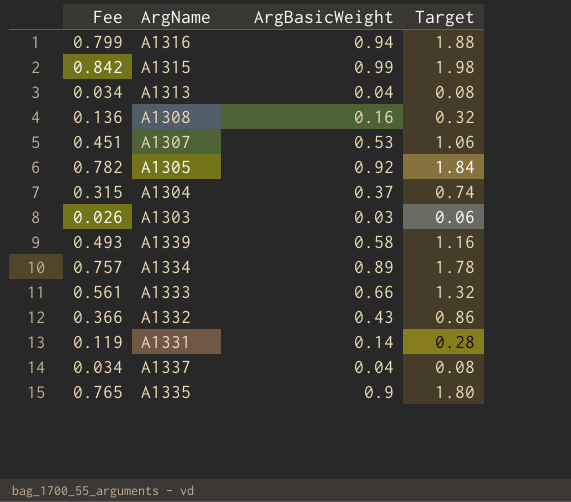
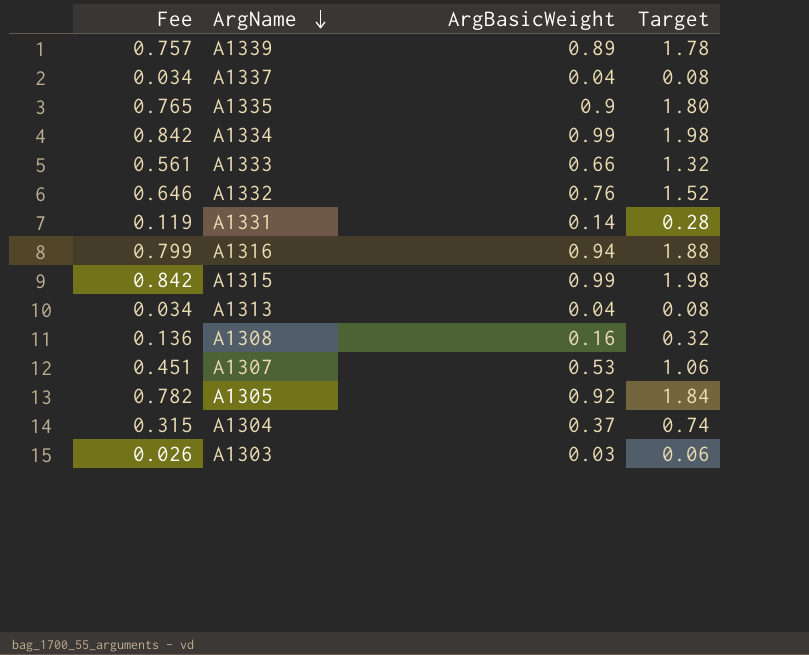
row order: none -> ArgName descending
A1339 | Fee: 0.493 -> 0.757
A1339 | ArgBasicWeight: 0.58 -> 0.89
A1339 | Target: 1.16 -> 1.78
A1334 | Fee: 0.757 -> 0.842
A1334 | ArgBasicWeight: 0.89 -> 0.99
A1334 | Target: 1.78 -> 1.98
A1332 | Fee: 0.366 -> 0.646
A1332 | ArgBasicWeight: 0.43 -> 0.76
A1332 | Target: 0.86 -> 1.52

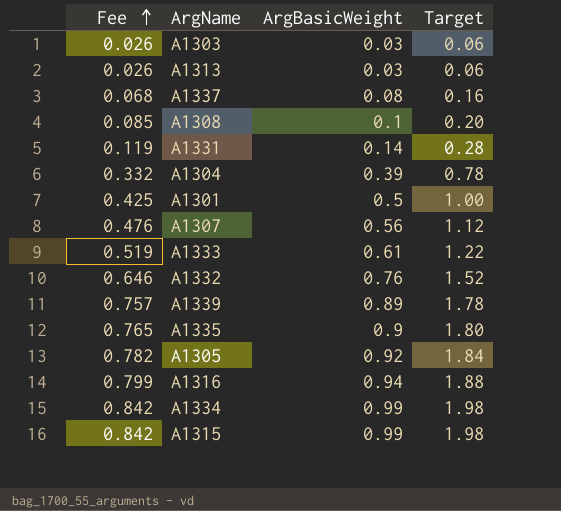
row order: ArgName descending -> Fee ascending
A1313 | Fee: 0.034 -> 0.026
A1313 | ArgBasicWeight: 0.04 -> 0.03
A1313 | Target: 0.08 -> 0.06
A1337 | Fee: 0.034 -> 0.068
A1337 | ArgBasicWeight: 0.04 -> 0.08
A1337 | Target: 0.08 -> 0.16
A1308 | Fee: 0.136 -> 0.085
A1308 | ArgBasicWeight: 0.16 -> 0.1
A1308 | Target: 0.32 -> 0.20
A1304 | Fee: 0.315 -> 0.332
A1304 | ArgBasicWeight: 0.37 -> 0.39
A1304 | Target: 0.74 -> 0.78
row A1301: none -> 0.425 | 0.5 | 1.00
A1307 | Fee: 0.451 -> 0.476
A1307 | ArgBasicWeight: 0.53 -> 0.56
A1307 | Target: 1.06 -> 1.12
A1333 | Fee: 0.561 -> 0.519
A1333 | ArgBasicWeight: 0.66 -> 0.61
A1333 | Target: 1.32 -> 1.22

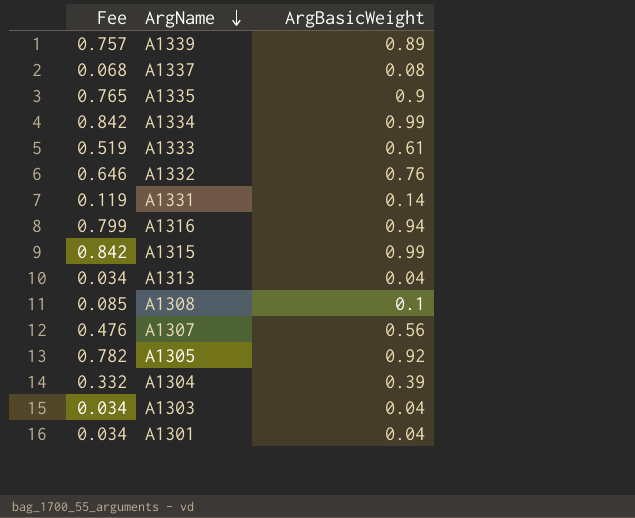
row order: Fee ascending -> ArgName descending
column Target | formula: [ArgBasicWeight] * 2 -> none
A1313 | Fee: 0.026 -> 0.034
A1313 | ArgBasicWeight: 0.03 -> 0.04
A1303 | Fee: 0.026 -> 0.034
A1303 | ArgBasicWeight: 0.03 -> 0.04
A1301 | Fee: 0.425 -> 0.034
A1301 | ArgBasicWeight: 0.5 -> 0.04

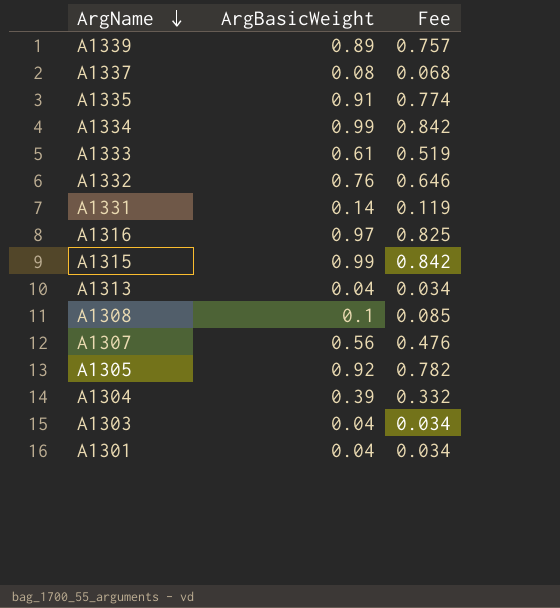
column Fee | position: 1 -> 3
A1335 | ArgBasicWeight: 0.9 -> 0.91
A1335 | Fee: 0.765 -> 0.774
A1316 | ArgBasicWeight: 0.94 -> 0.97
A1316 | Fee: 0.799 -> 0.825

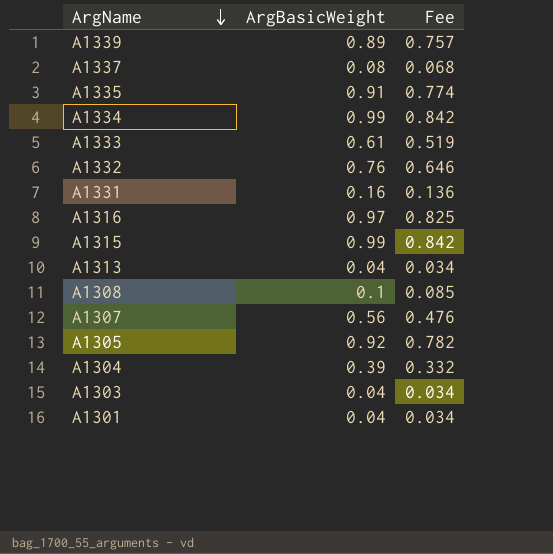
A1331 | ArgBasicWeight: 0.14 -> 0.16
A1331 | Fee: 0.119 -> 0.136

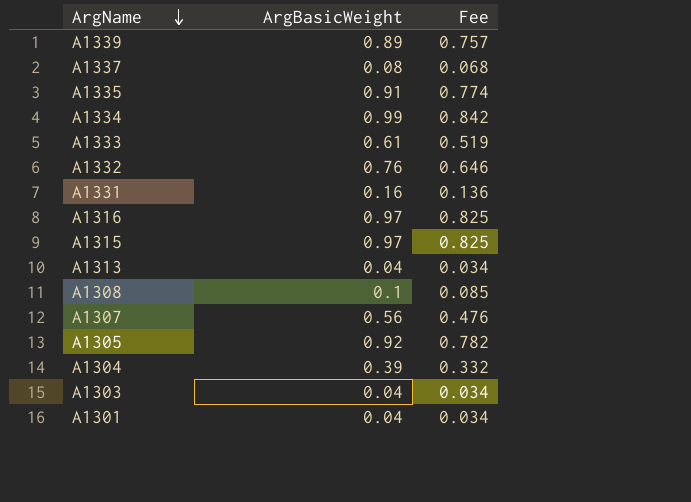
A1315 | ArgBasicWeight: 0.99 -> 0.97
A1315 | Fee: 0.842 -> 0.825

